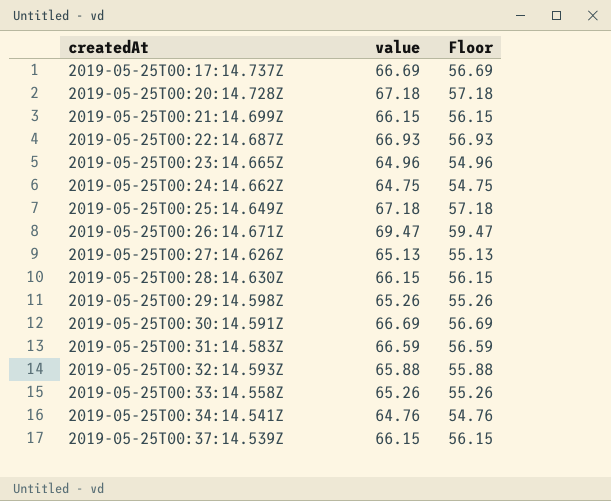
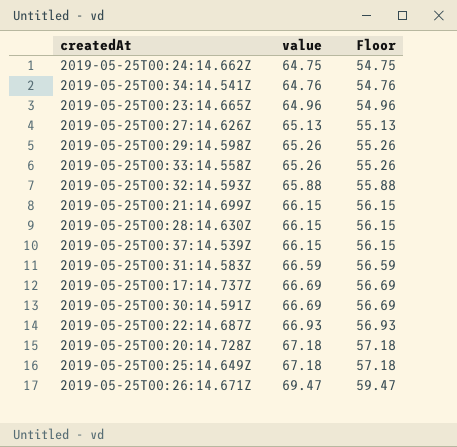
row order: createdAt ascending -> value ascending

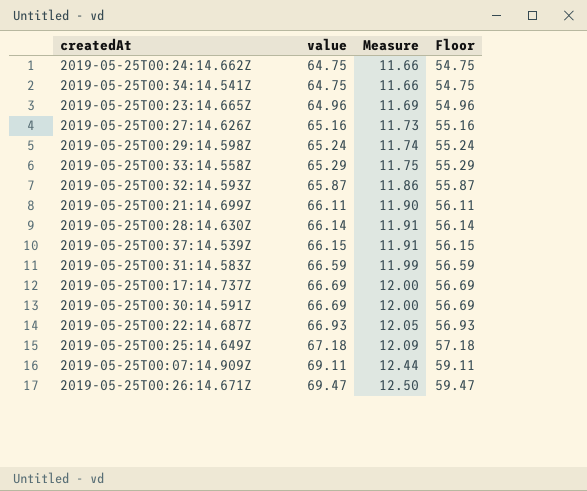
column Measure | formula: none -> [value] * 0.18
row 2019-05-25T00:20:14.728Z: 67.18 | 57.18 -> none
2019-05-25T00:34:14.541Z | value: 64.76 -> 64.75
2019-05-25T00:34:14.541Z | Floor: 54.76 -> 54.75
2019-05-25T00:27:14.626Z | value: 65.13 -> 65.16
2019-05-25T00:27:14.626Z | Floor: 55.13 -> 55.16
2019-05-25T00:29:14.598Z | value: 65.26 -> 65.24
2019-05-25T00:29:14.598Z | Floor: 55.26 -> 55.24
2019-05-25T00:33:14.558Z | value: 65.26 -> 65.29
2019-05-25T00:33:14.558Z | Floor: 55.26 -> 55.29
2019-05-25T00:32:14.593Z | value: 65.88 -> 65.87
2019-05-25T00:32:14.593Z | Floor: 55.88 -> 55.87
2019-05-25T00:21:14.699Z | value: 66.15 -> 66.11
2019-05-25T00:21:14.699Z | Floor: 56.15 -> 56.11
2019-05-25T00:28:14.630Z | value: 66.15 -> 66.14
2019-05-25T00:28:14.630Z | Floor: 56.15 -> 56.14
row 2019-05-25T00:07:14.909Z: none -> 69.11 | 12.44 | 59.11

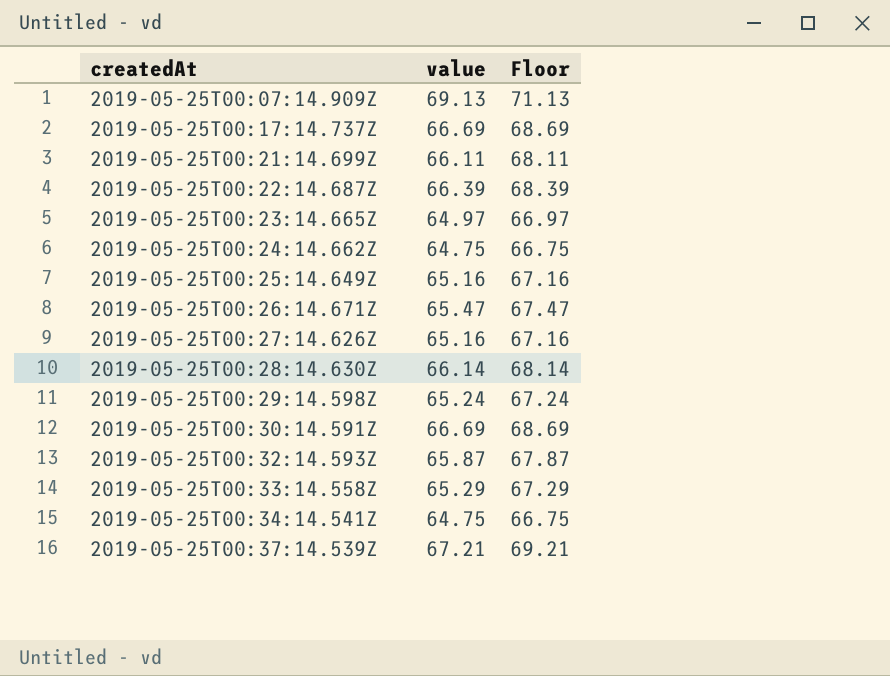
row order: value ascending -> createdAt ascending
column Measure | formula: [value] * 0.18 -> none
column Floor | formula: [value] - 10 -> [value] + 2
row 2019-05-25T00:31:14.583Z: 66.59 | 11.99 | 56.59 -> none
2019-05-25T00:07:14.909Z | value: 69.11 -> 69.13
2019-05-25T00:22:14.687Z | value: 66.93 -> 66.39
2019-05-25T00:23:14.665Z | value: 64.96 -> 64.97
2019-05-25T00:25:14.649Z | value: 67.18 -> 65.16
2019-05-25T00:26:14.671Z | value: 69.47 -> 65.47
2019-05-25T00:37:14.539Z | value: 66.15 -> 67.21

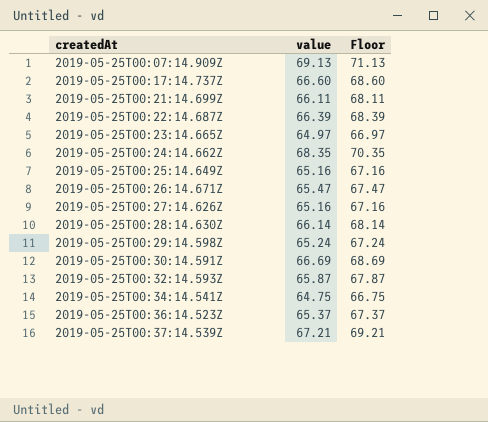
row 2019-05-25T00:33:14.558Z: 65.29 | 67.29 -> none
2019-05-25T00:17:14.737Z | value: 66.69 -> 66.60
2019-05-25T00:17:14.737Z | Floor: 68.69 -> 68.60
2019-05-25T00:24:14.662Z | value: 64.75 -> 68.35
2019-05-25T00:24:14.662Z | Floor: 66.75 -> 70.35
row 2019-05-25T00:36:14.523Z: none -> 65.37 | 67.37

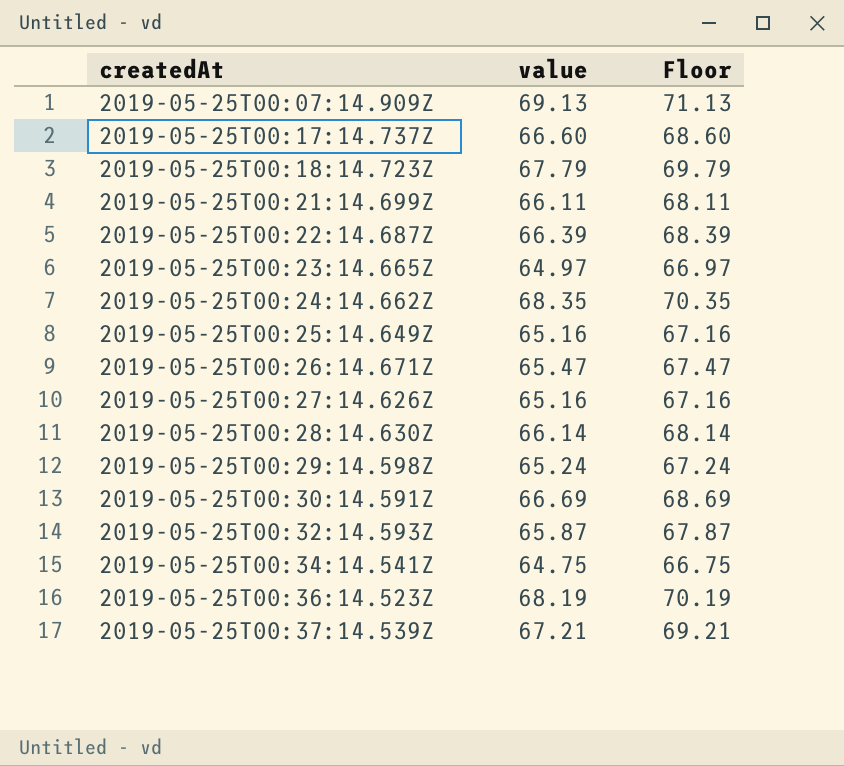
row 2019-05-25T00:18:14.723Z: none -> 67.79 | 69.79
2019-05-25T00:36:14.523Z | value: 65.37 -> 68.19
2019-05-25T00:36:14.523Z | Floor: 67.37 -> 70.19

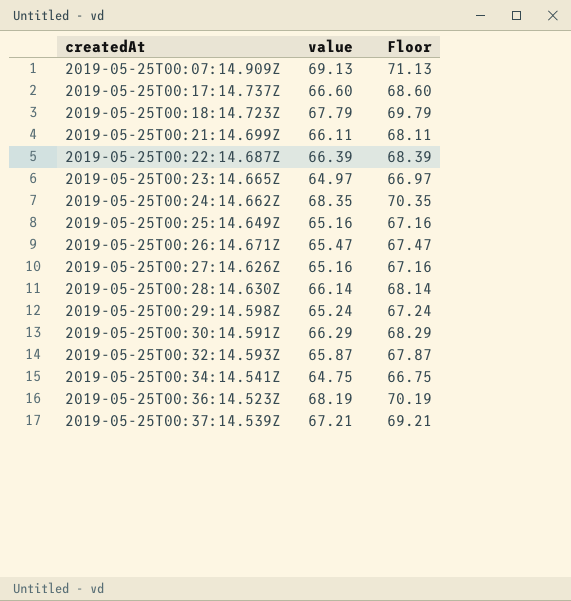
2019-05-25T00:30:14.591Z | value: 66.69 -> 66.29
2019-05-25T00:30:14.591Z | Floor: 68.69 -> 68.29

